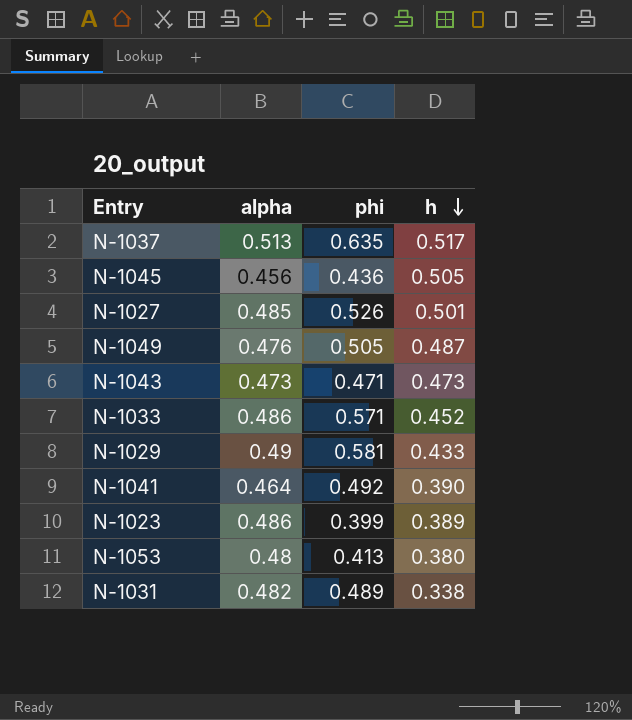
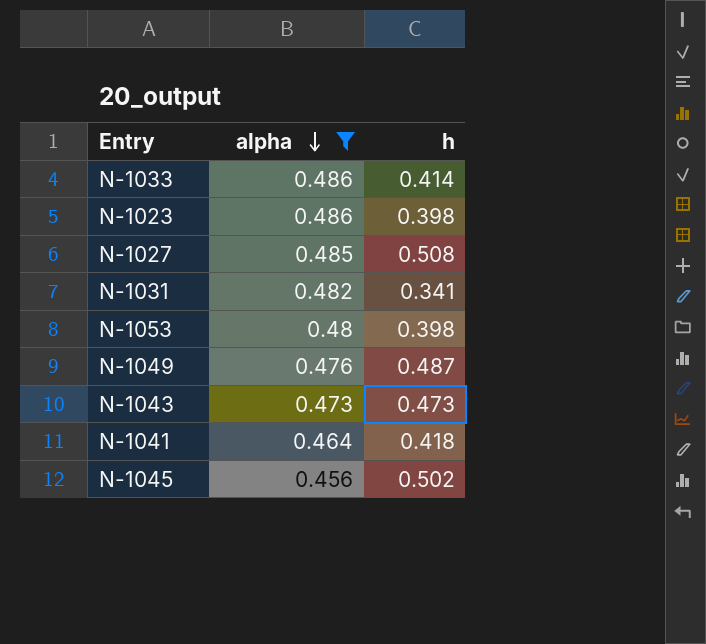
filter: none -> alpha <= 0.486
row order: h descending -> alpha descending
column phi | position: 3 -> none
N-1033 | h: 0.452 -> 0.414
N-1023 | h: 0.389 -> 0.398
N-1027 | h: 0.501 -> 0.508
N-1031 | h: 0.338 -> 0.341
N-1053 | h: 0.380 -> 0.398
N-1041 | h: 0.390 -> 0.418
N-1045 | h: 0.505 -> 0.502

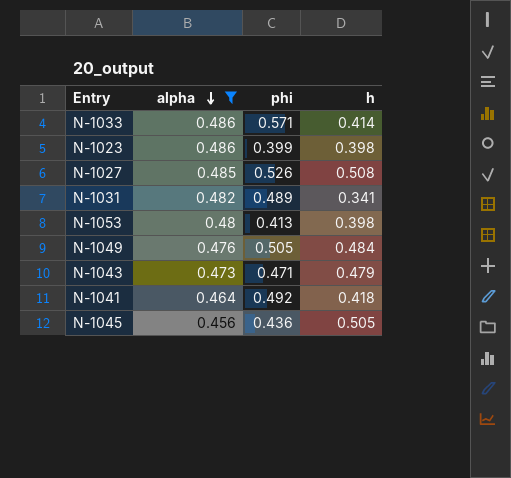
column phi | position: none -> 3
N-1049 | h: 0.487 -> 0.484
N-1043 | h: 0.473 -> 0.479
N-1045 | h: 0.502 -> 0.505

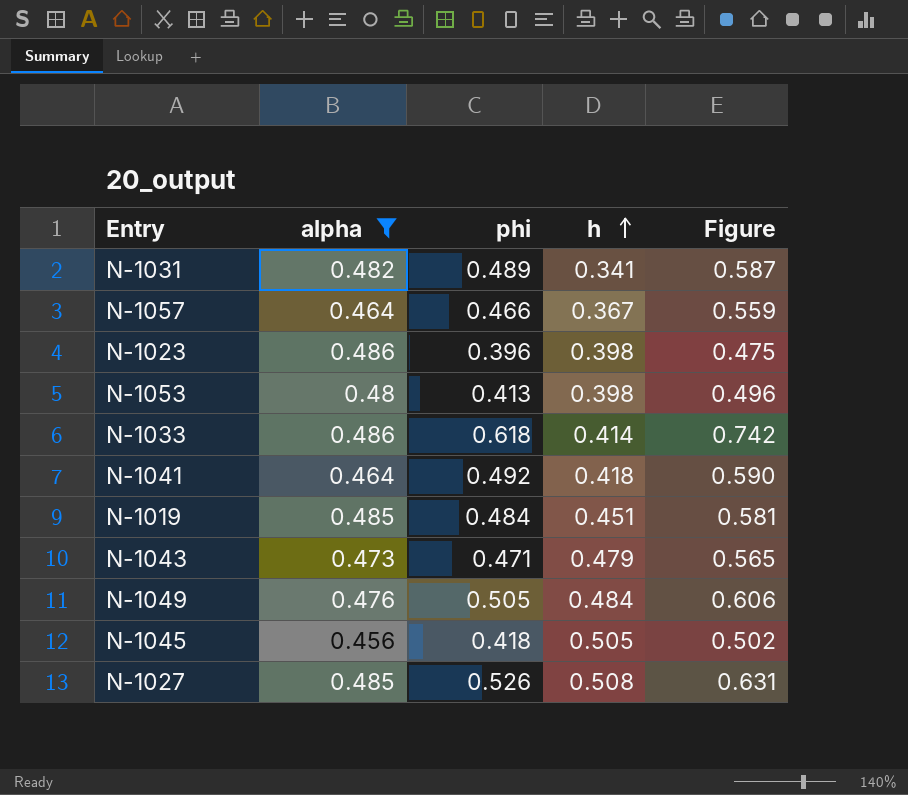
row order: alpha descending -> h ascending
column Figure | formula: none -> [phi] * 1.2
row N-1057: none -> 0.464 | 0.466 | 0.367 | 0.559
N-1023 | phi: 0.399 -> 0.396
N-1033 | phi: 0.571 -> 0.618
row N-1019: none -> 0.485 | 0.484 | 0.451 | 0.581
N-1045 | phi: 0.436 -> 0.418

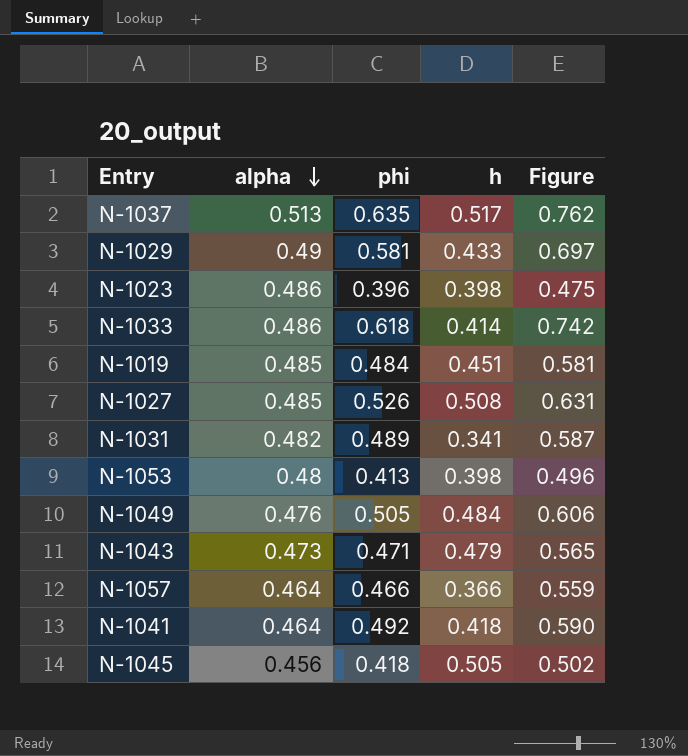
filter: alpha <= 0.486 -> none
row order: h ascending -> alpha descending
N-1057 | h: 0.367 -> 0.366

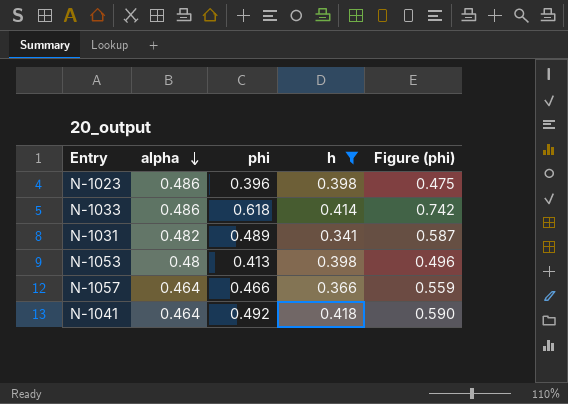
filter: none -> h <= 0.418
column name: Figure -> Figure (phi)

